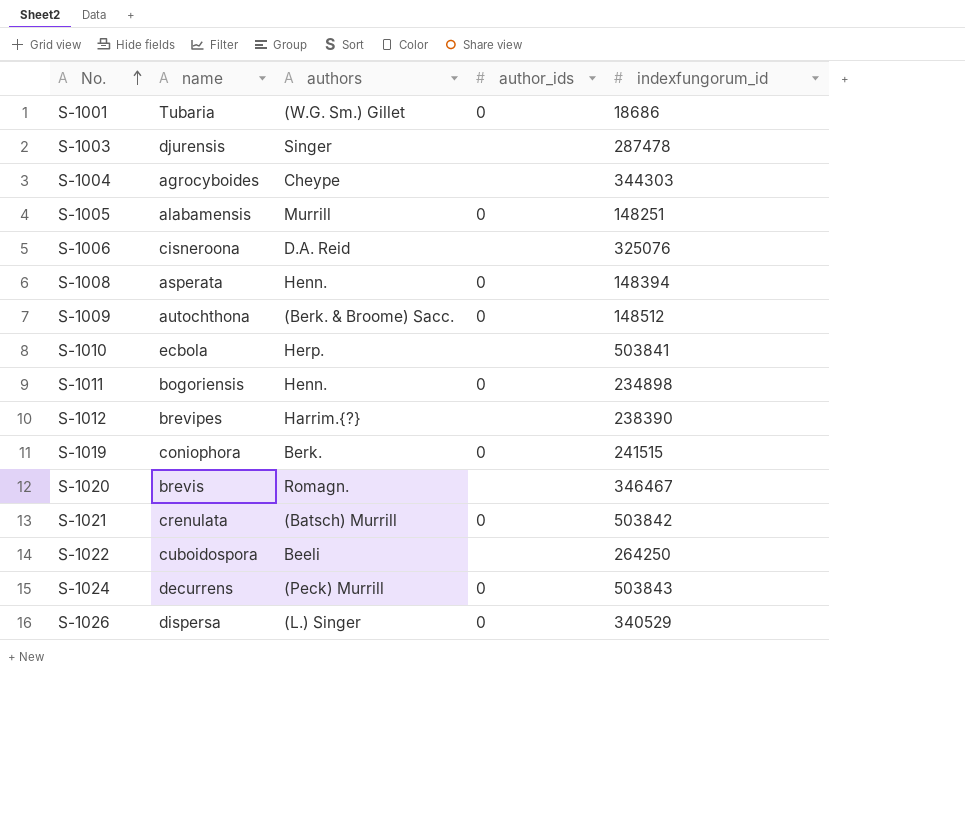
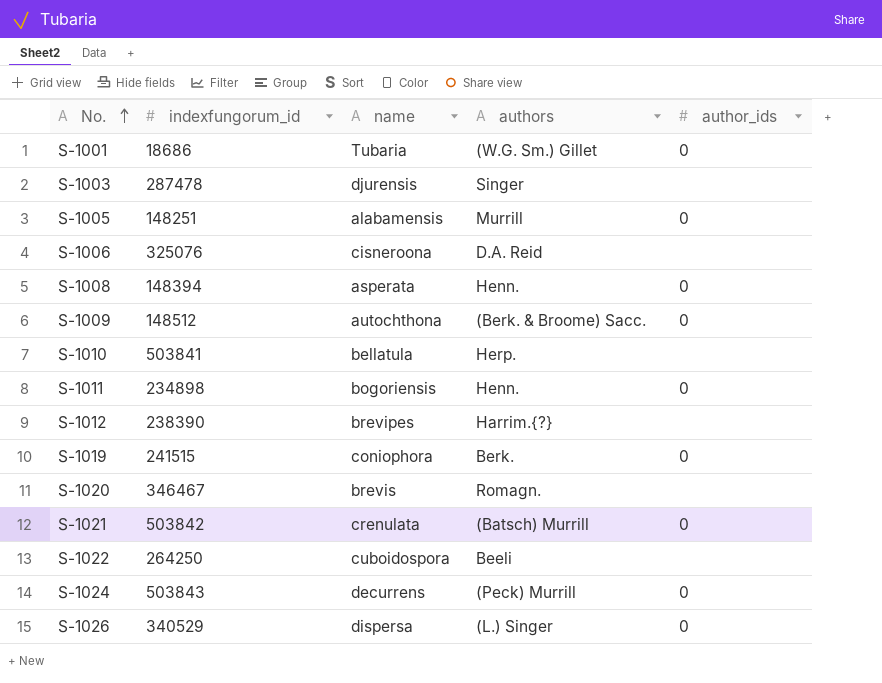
column indexfungorum_id | position: 5 -> 2
row S-1004: agrocyboides | Cheype | none | 344303 -> none
S-1010 | name: ecbola -> bellatula

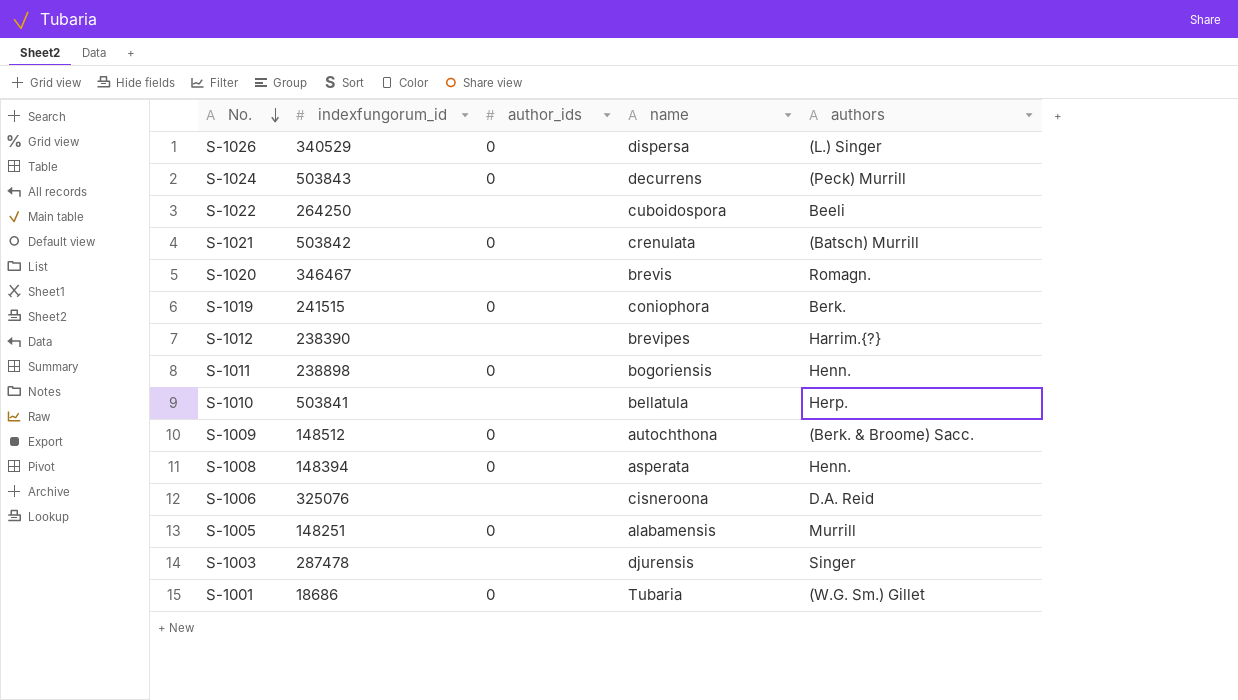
row order: No. ascending -> No. descending
column author_ids | position: 5 -> 3
S-1011 | indexfungorum_id: 234898 -> 238898

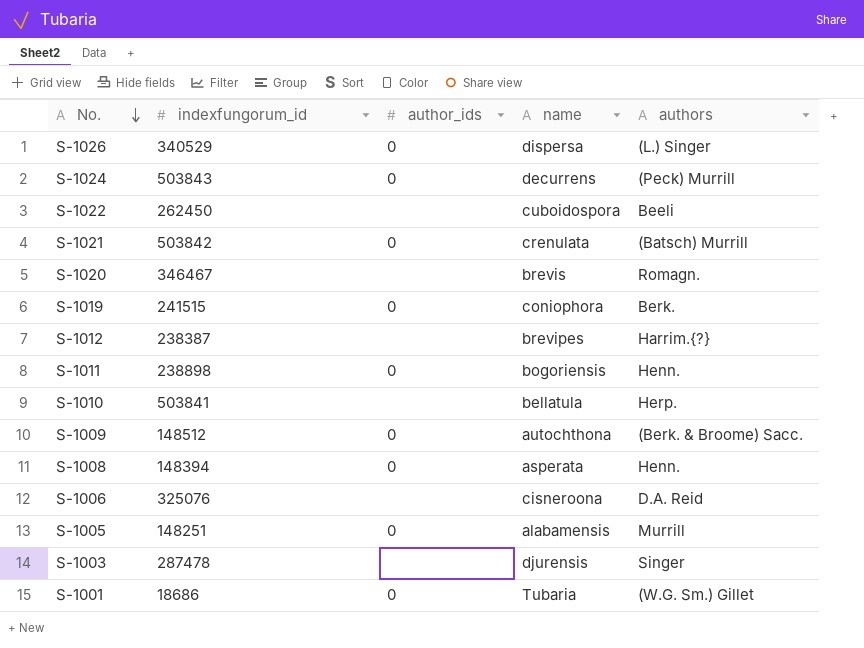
S-1022 | indexfungorum_id: 264250 -> 262450
S-1012 | indexfungorum_id: 238390 -> 238387

